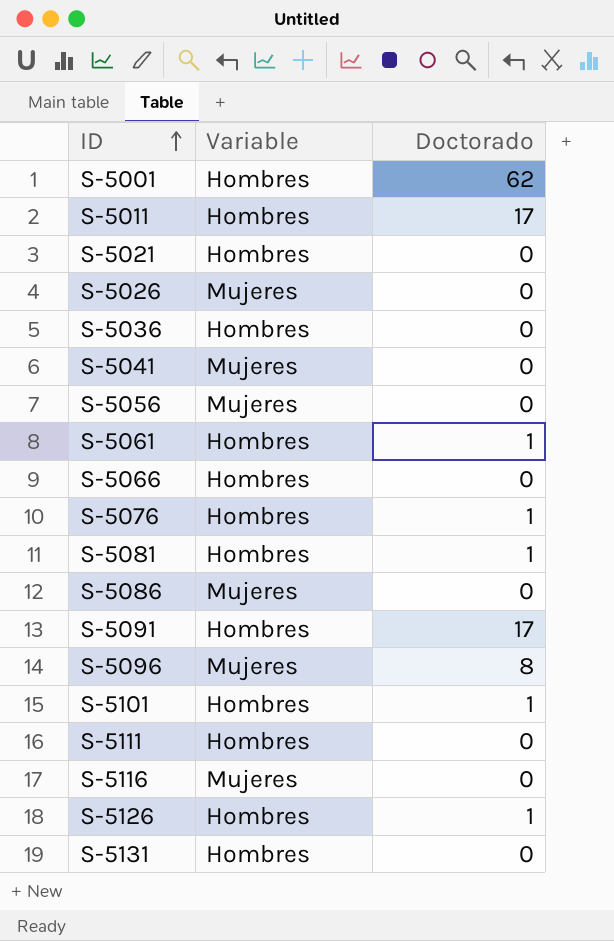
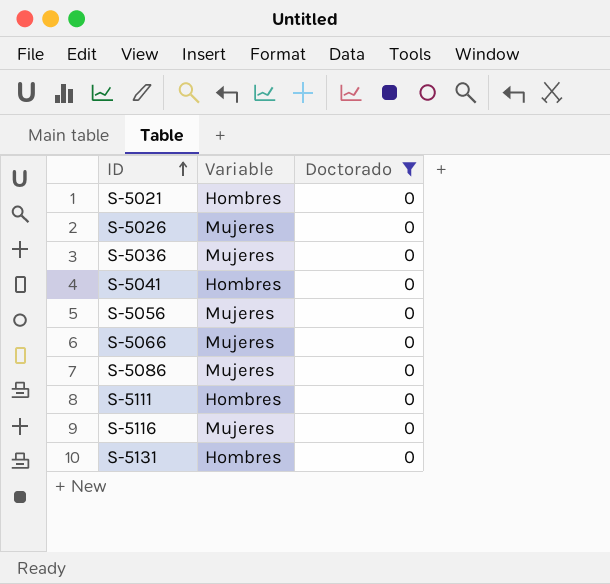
filter: none -> Doctorado = 0
S-5036 | Variable: Hombres -> Mujeres
S-5041 | Variable: Mujeres -> Hombres
S-5066 | Variable: Hombres -> Mujeres

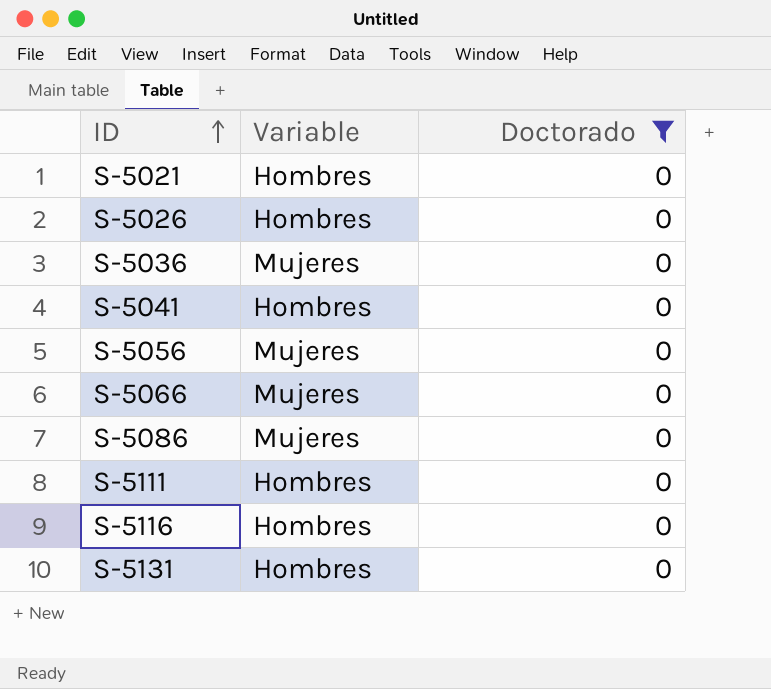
S-5026 | Variable: Mujeres -> Hombres
S-5116 | Variable: Mujeres -> Hombres

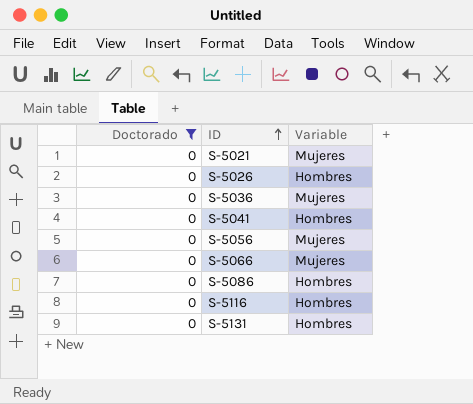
column Doctorado | position: 3 -> 1
row S-5111: Hombres | 0 -> none
S-5021 | Variable: Hombres -> Mujeres
S-5086 | Variable: Mujeres -> Hombres

